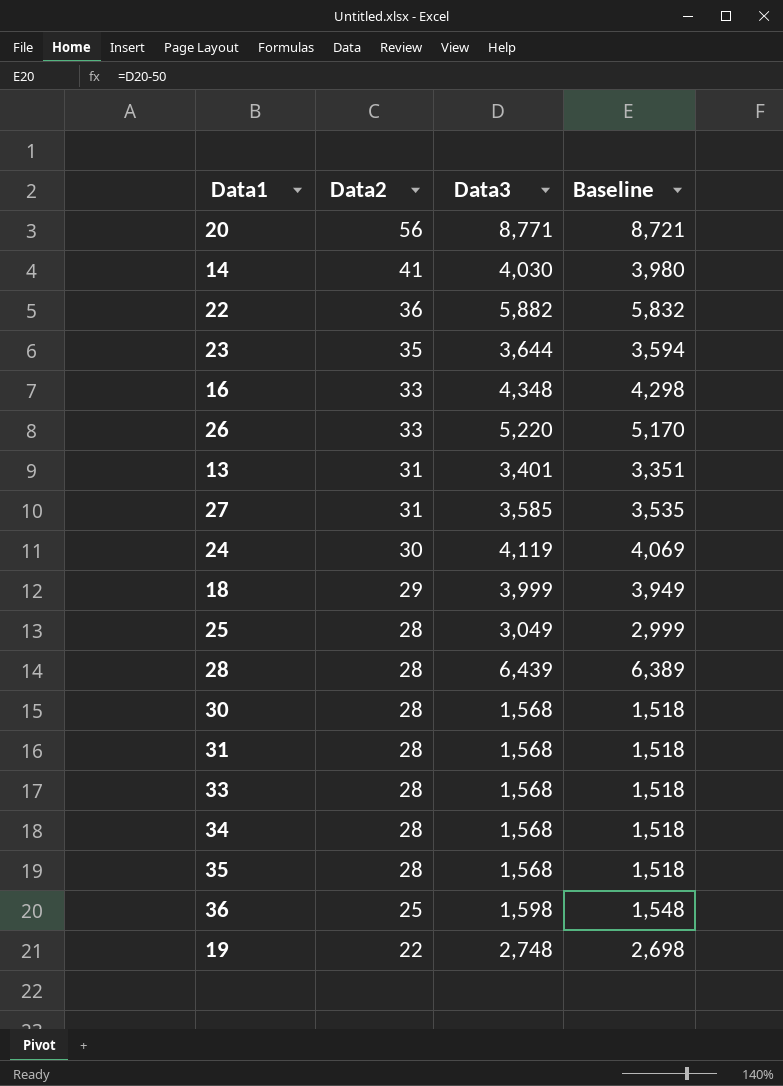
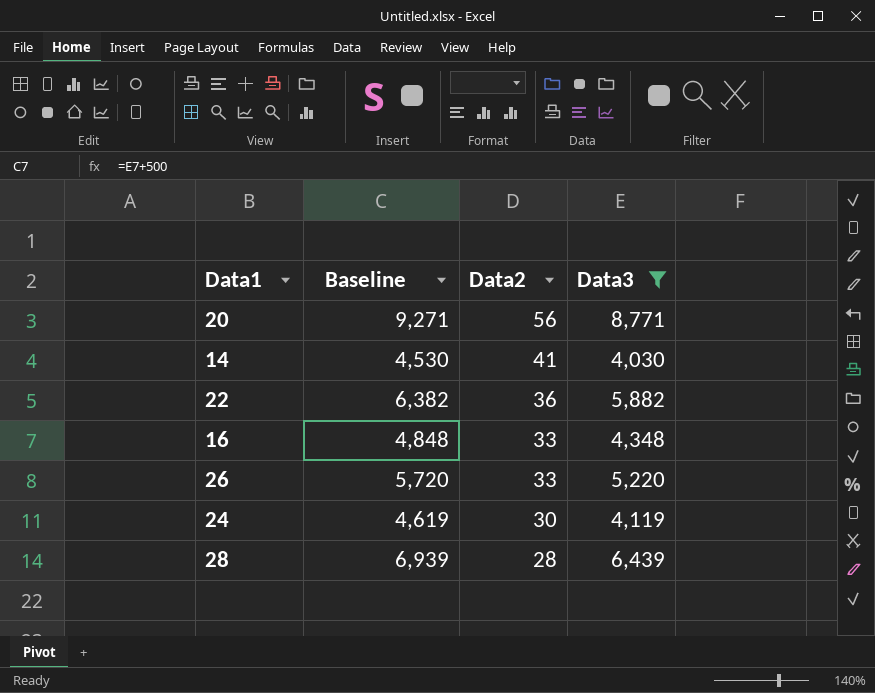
filter: none -> Data3 >= 4,030
column Baseline | formula: [Data3] - 50 -> [Data3] + 500
column Baseline | position: 4 -> 2

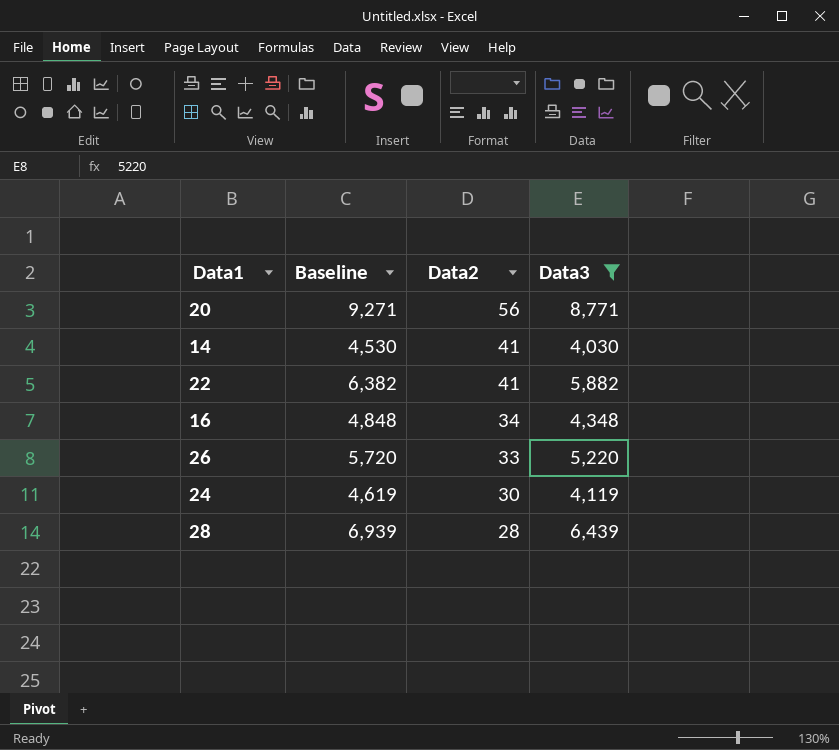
22 | Data2: 36 -> 41
16 | Data2: 33 -> 34

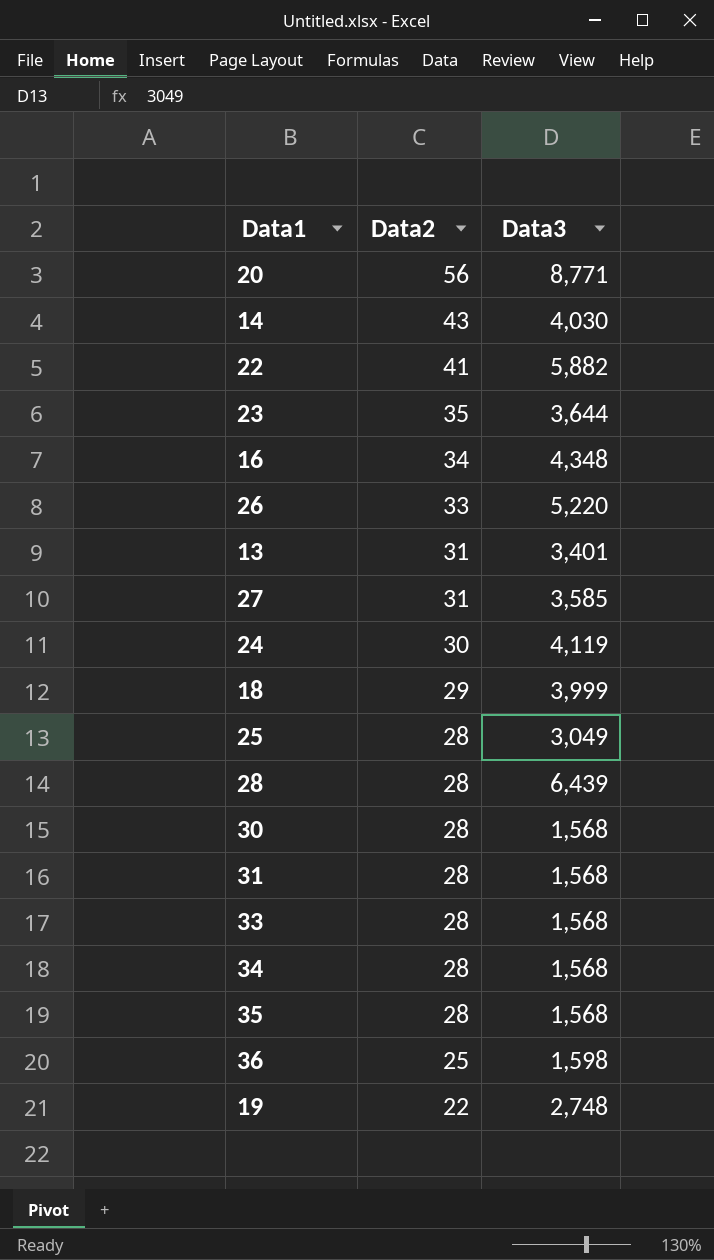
filter: Data3 >= 4,030 -> none
column Baseline | formula: [Data3] + 500 -> none
14 | Data2: 41 -> 43

